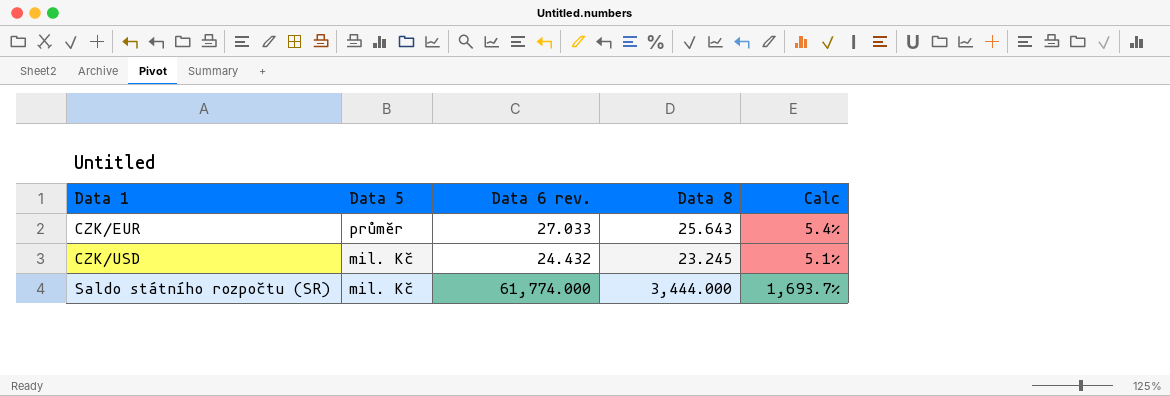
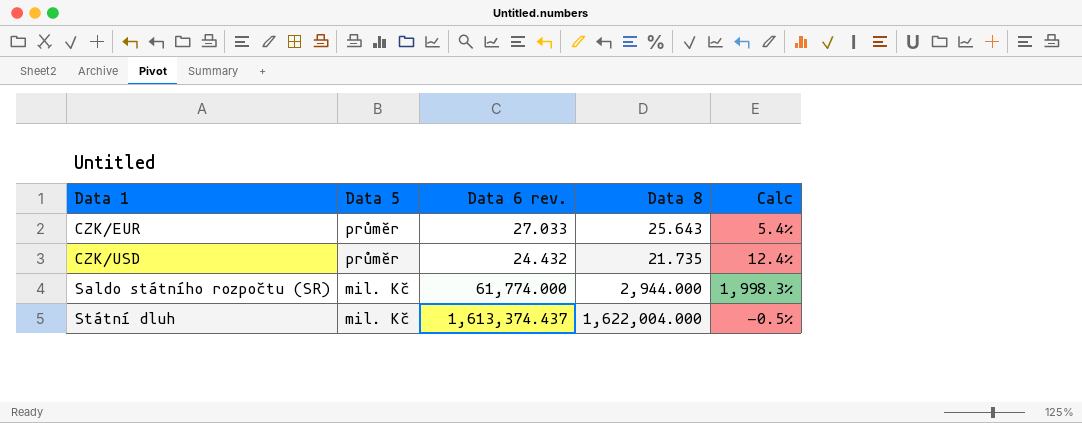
CZK/USD | Data 5: mil. Kč -> průměr
CZK/USD | Data 8: 23.245 -> 21.735
CZK/USD | Calc: 5.1% -> 12.4%
Saldo státního rozpočtu (SR) | Data 8: 3,444.000 -> 2,944.000
Saldo státního rozpočtu (SR) | Calc: 1,693.7% -> 1,998.3%
row Státní dluh: none -> mil. Kč | 1,613,374.437 | 1,622,004.000 | -0.5%

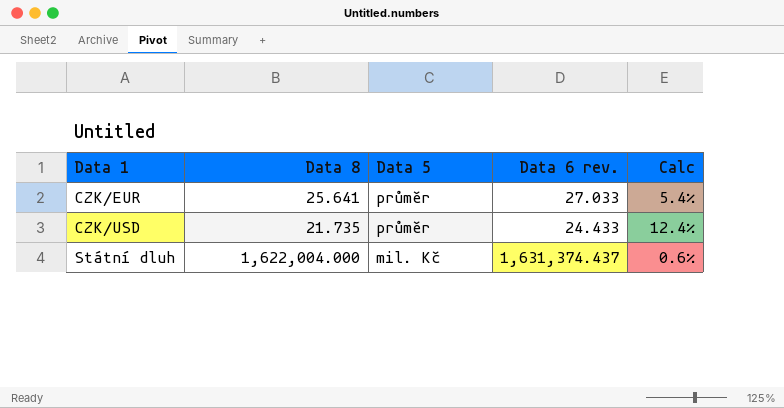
column Data 8 | position: 4 -> 2
row Saldo státního rozpočtu (SR): mil. Kč | 61,774.000 | 2,944.000 | 1,998.3% -> none
CZK/EUR | Data 8: 25.643 -> 25.641
CZK/USD | Data 6 rev.: 24.432 -> 24.433
Státní dluh | Data 6 rev.: 1,613,374.437 -> 1,631,374.437
Státní dluh | Calc: -0.5% -> 0.6%

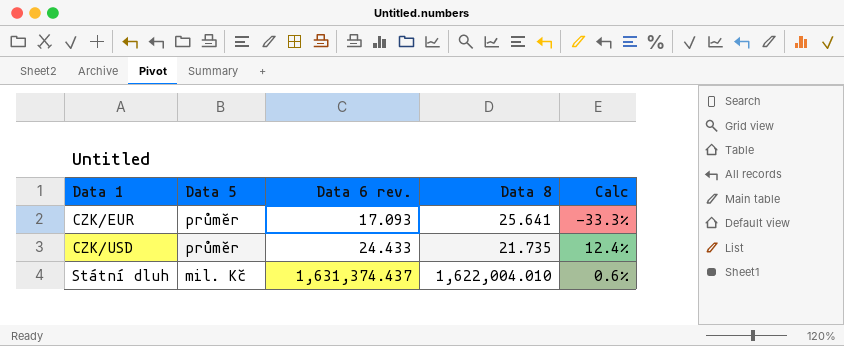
column Data 8 | position: 2 -> 4
CZK/EUR | Data 6 rev.: 27.033 -> 17.093
CZK/EUR | Calc: 5.4% -> -33.3%
Státní dluh | Data 8: 1,622,004.000 -> 1,622,004.010

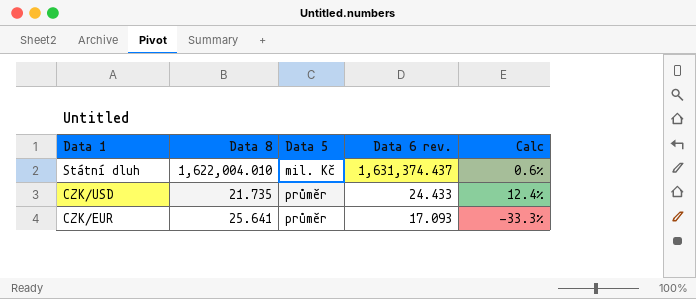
row order: Data 1 ascending -> Data 1 descending
column Data 8 | position: 4 -> 2

